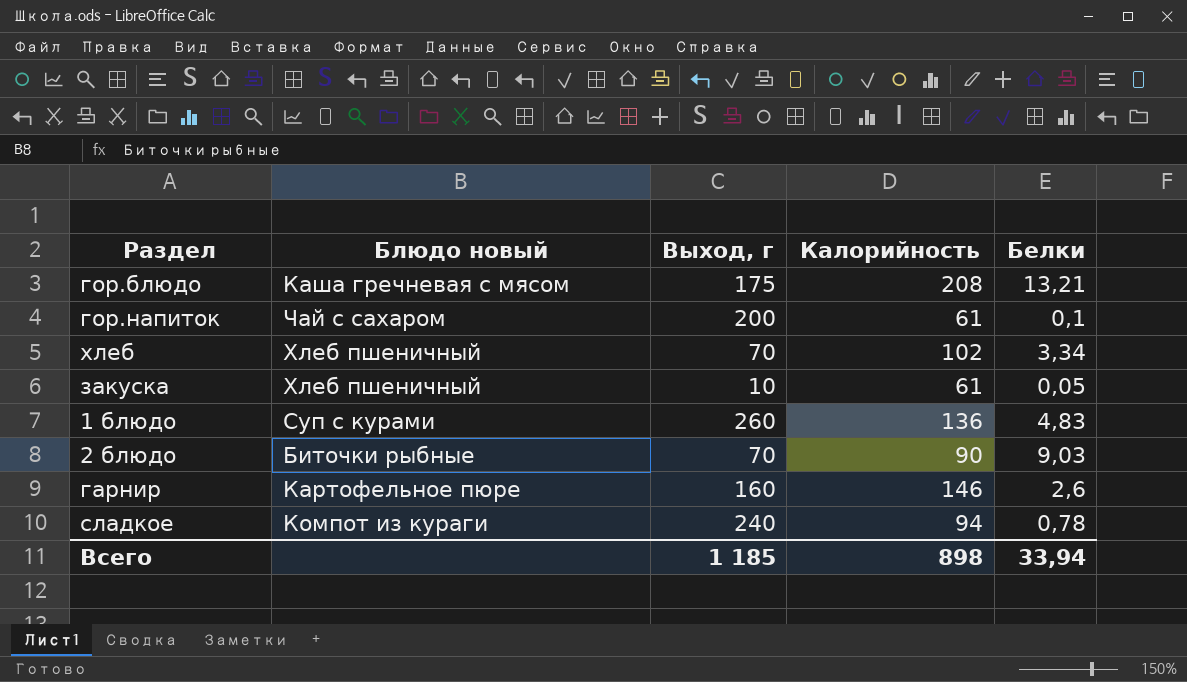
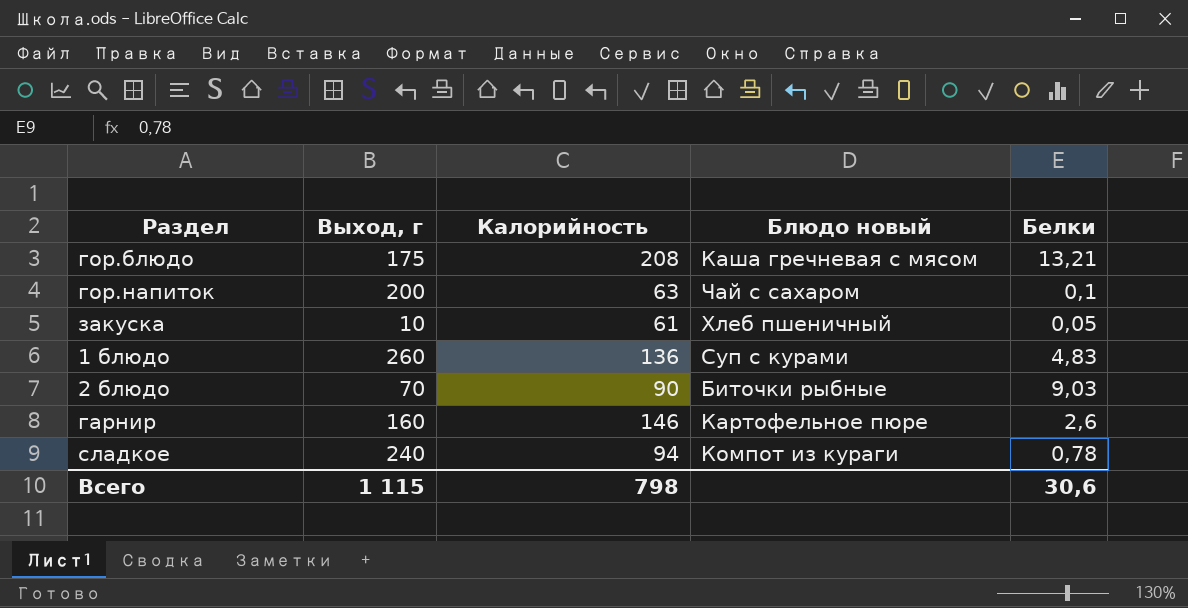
column Блюдо новый | position: 2 -> 4
row хлеб: Хлеб пшеничный | 70 | 102 | 3,34 -> none
гор.напиток | Калорийность: 61 -> 63
Всего | Выход, г: 1 185 -> 1 115
Всего | Калорийность: 898 -> 798
Всего | Белки: 33,94 -> 30,6

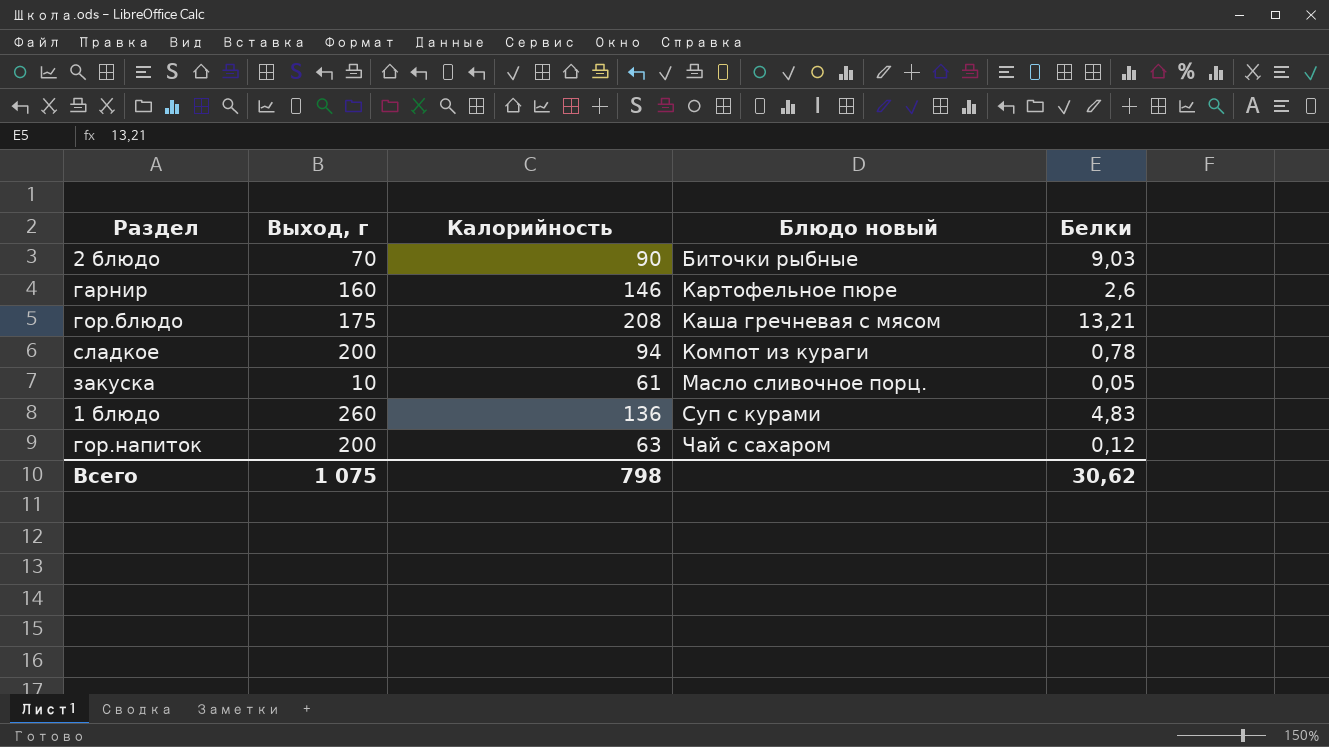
row order: none -> Блюдо новый ascending
сладкое | Выход, г: 240 -> 200
закуска | Блюдо новый: Хлеб пшеничный -> Масло сливочное порц.
гор.напиток | Белки: 0,1 -> 0,12
Всего | Выход, г: 1 115 -> 1 075
Всего | Белки: 30,6 -> 30,62

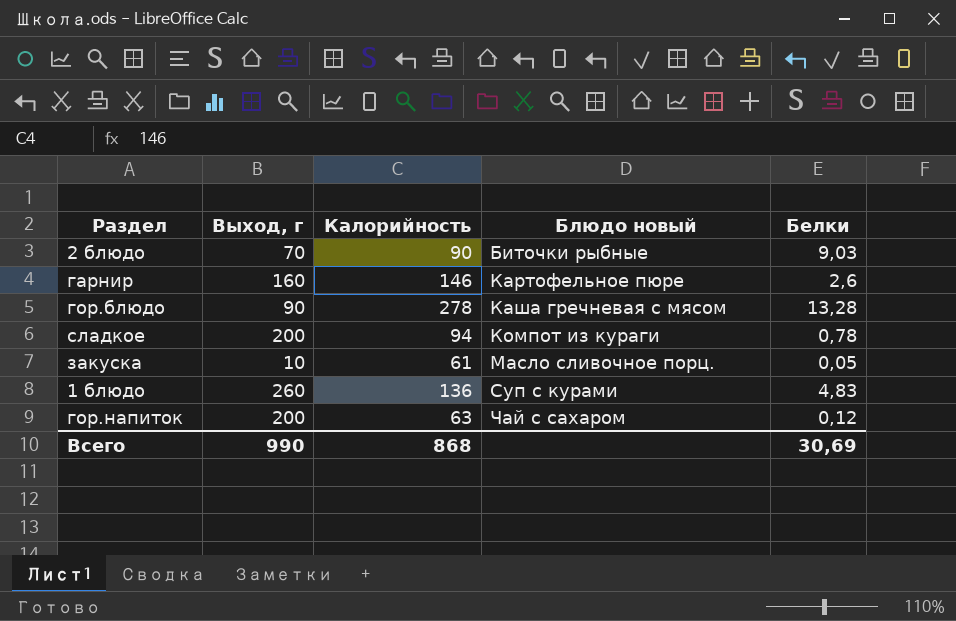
гор.блюдо | Выход, г: 175 -> 90
гор.блюдо | Калорийность: 208 -> 278
гор.блюдо | Белки: 13,21 -> 13,28
Всего | Выход, г: 1 075 -> 990
Всего | Калорийность: 798 -> 868
Всего | Белки: 30,62 -> 30,69

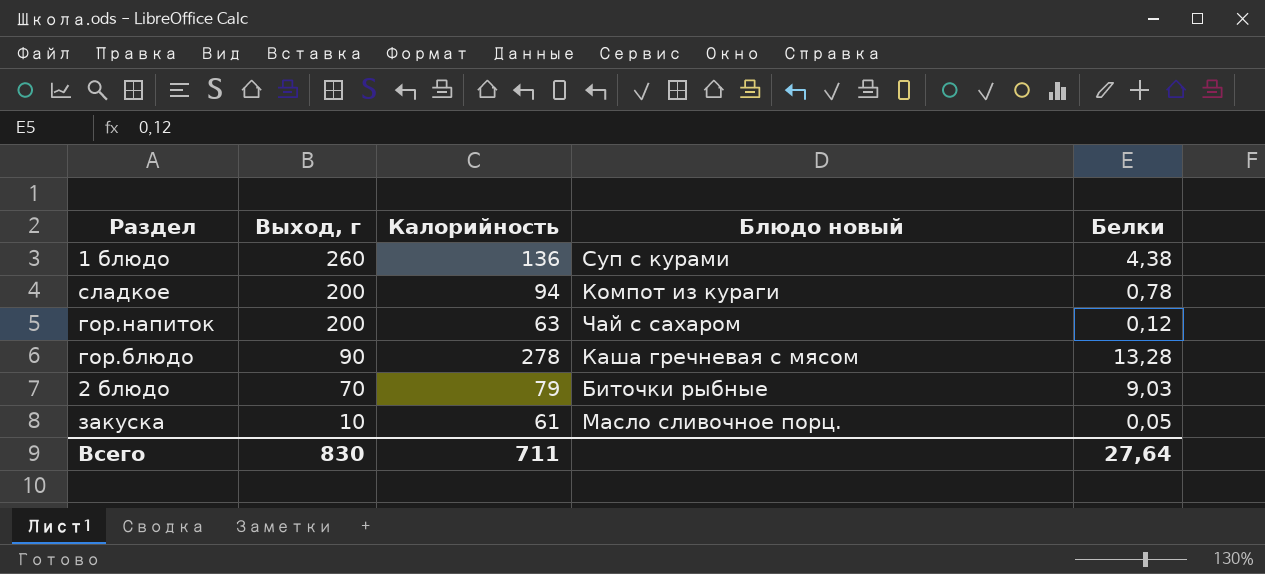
row order: Блюдо новый ascending -> Выход, г descending
row гарнир: 160 | 146 | Картофельное пюре | 2,6 -> none
1 блюдо | Белки: 4,83 -> 4,38
2 блюдо | Калорийность: 90 -> 79
Всего | Выход, г: 990 -> 830
Всего | Калорийность: 868 -> 711
Всего | Белки: 30,69 -> 27,64

